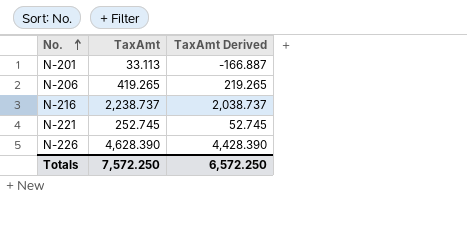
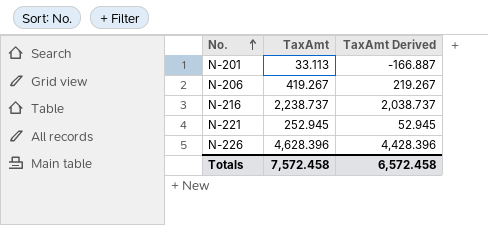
N-206 | TaxAmt: 419.265 -> 419.267
N-206 | TaxAmt Derived: 219.265 -> 219.267
N-221 | TaxAmt: 252.745 -> 252.945
N-221 | TaxAmt Derived: 52.745 -> 52.945
N-226 | TaxAmt: 4,628.390 -> 4,628.396
N-226 | TaxAmt Derived: 4,428.390 -> 4,428.396
Totals | TaxAmt: 7,572.250 -> 7,572.458
Totals | TaxAmt Derived: 6,572.250 -> 6,572.458

